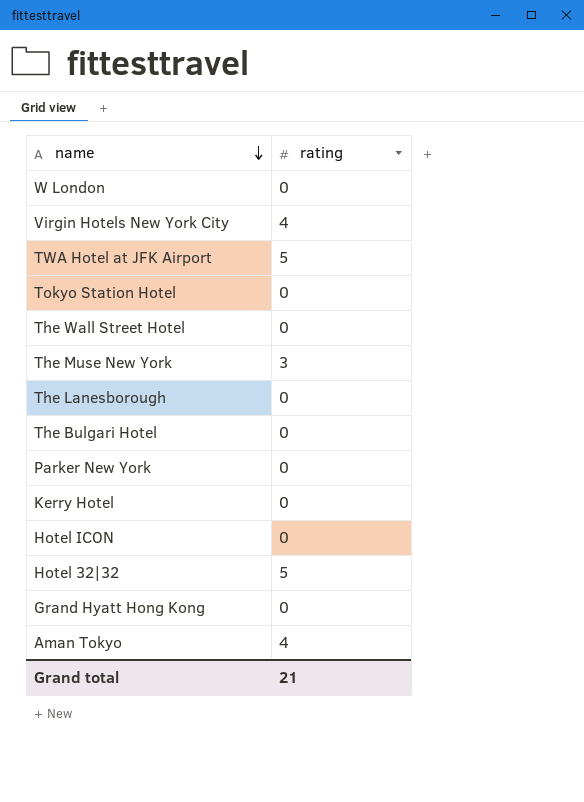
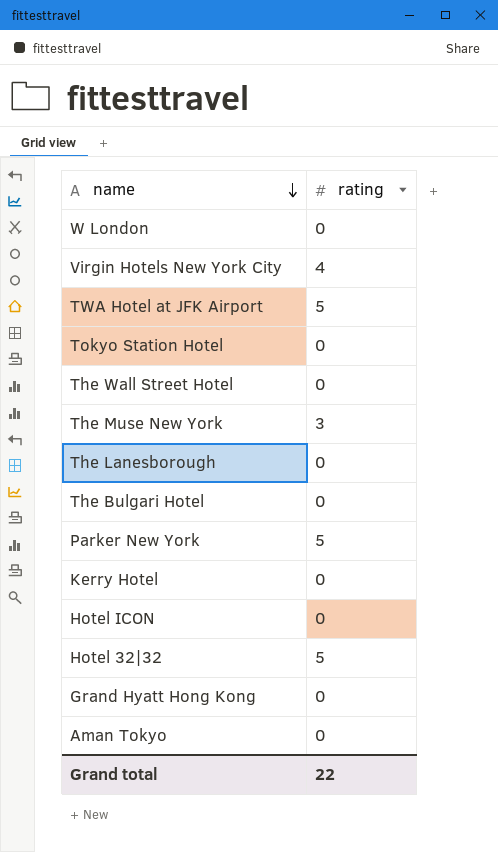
Parker New York | rating: 0 -> 5
Aman Tokyo | rating: 4 -> 0
Grand total | rating: 21 -> 22

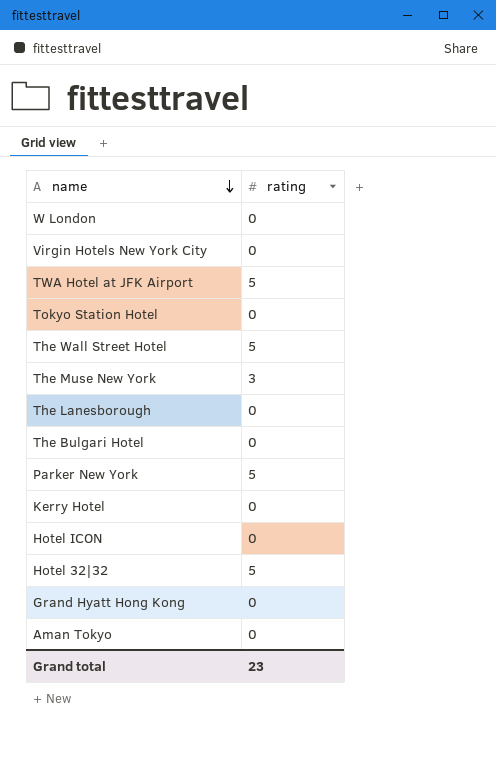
Virgin Hotels New York City | rating: 4 -> 0
The Wall Street Hotel | rating: 0 -> 5
Grand total | rating: 22 -> 23

